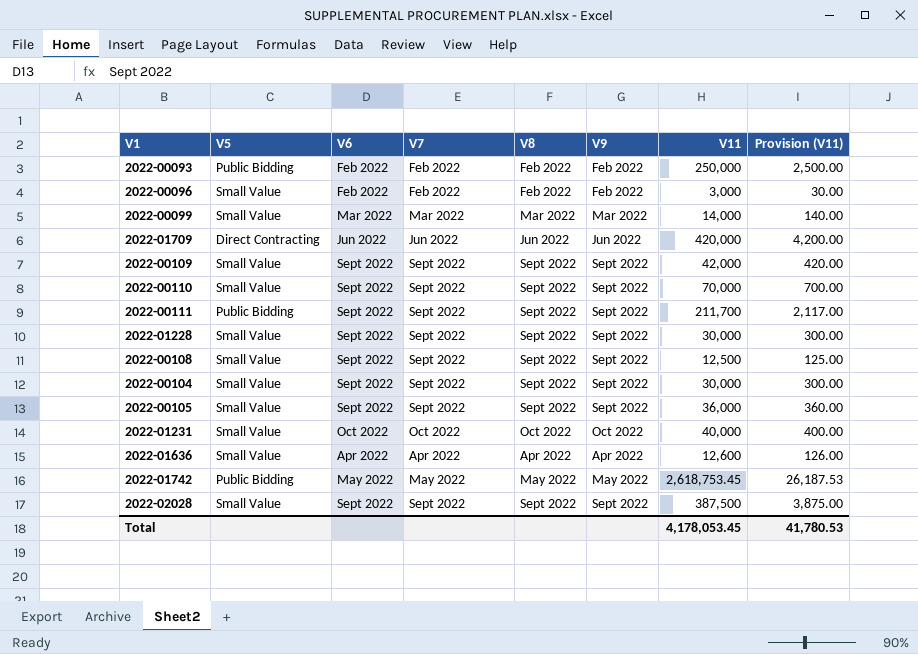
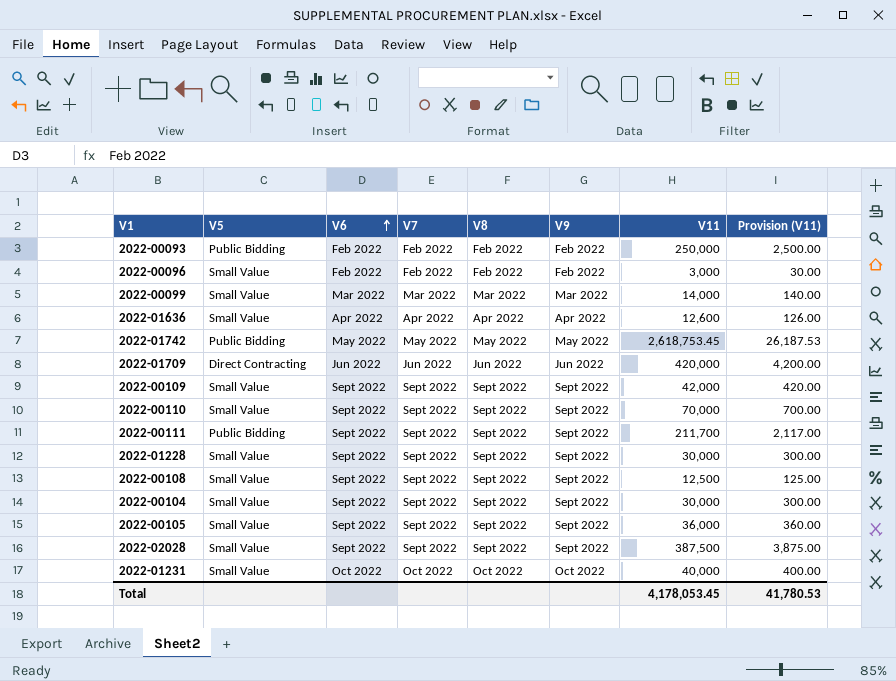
row order: none -> V6 ascending

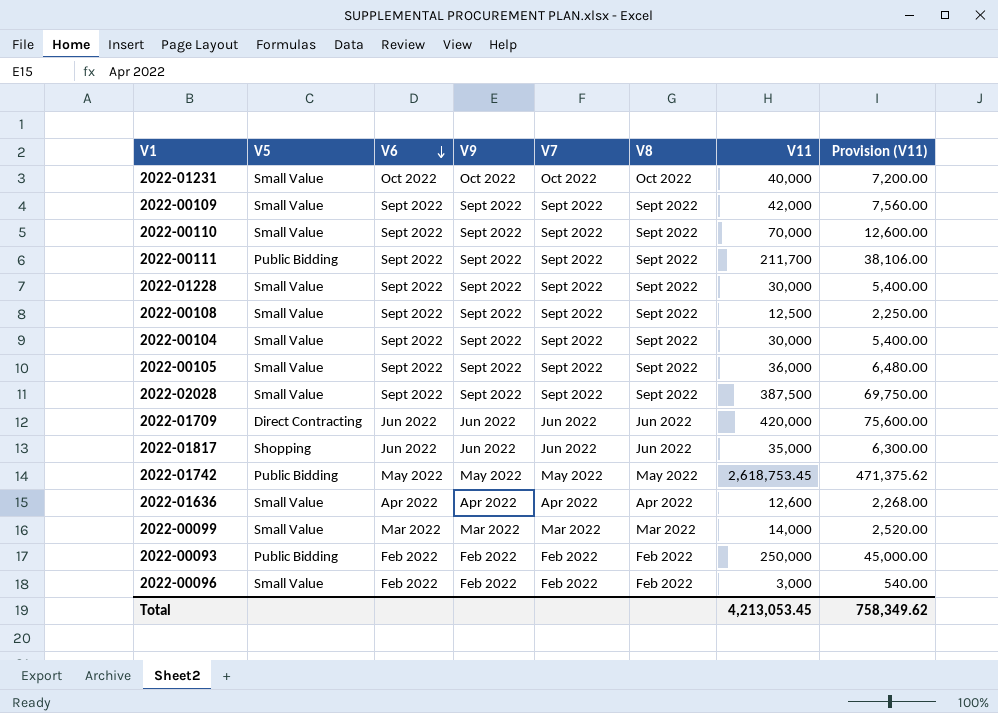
row order: V6 ascending -> V6 descending
column V9 | position: 6 -> 4
column Provision (V11) | formula: [V11] * 0.01 -> [V11] * 0.18
row 2022-01817: none -> Shopping | Jun 2022 | Jun 2022 | Jun 2022 | Jun 2022 | 35,000 | 6,300.00
Total | V11: 4,178,053.45 -> 4,213,053.45
Total | Provision (V11): 41,780.53 -> 758,349.62

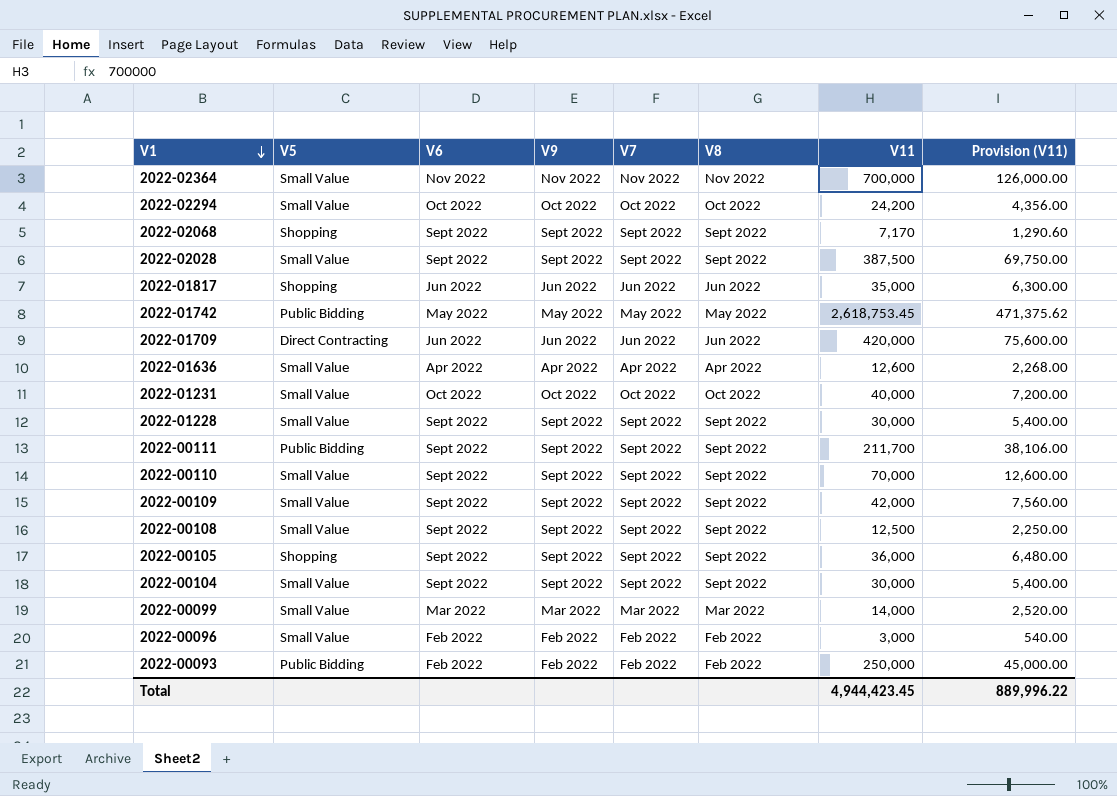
row order: V6 descending -> V1 descending
row 2022-02364: none -> Small Value | Nov 2022 | Nov 2022 | Nov 2022 | Nov 2022 | 700,000 | 126,000.00
row 2022-02294: none -> Small Value | Oct 2022 | Oct 2022 | Oct 2022 | Oct 2022 | 24,200 | 4,356.00
row 2022-02068: none -> Shopping | Sept 2022 | Sept 2022 | Sept 2022 | Sept 2022 | 7,170 | 1,290.60
2022-00105 | V5: Small Value -> Shopping
Total | V11: 4,213,053.45 -> 4,944,423.45
Total | Provision (V11): 758,349.62 -> 889,996.22

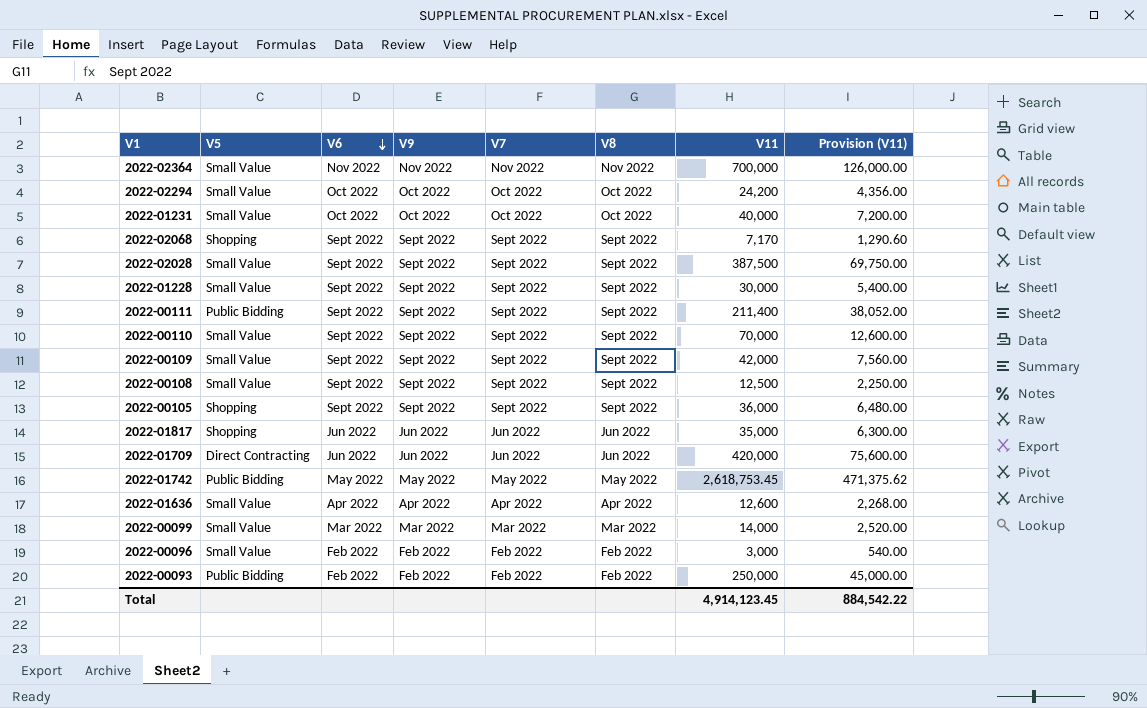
row order: V1 descending -> V6 descending
row 2022-00104: Small Value | Sept 2022 | Sept 2022 | Sept 2022 | Sept 2022 | 30,000 | 5,400.00 -> none
2022-00111 | V11: 211,700 -> 211,400
2022-00111 | Provision (V11): 38,106.00 -> 38,052.00
Total | V11: 4,944,423.45 -> 4,914,123.45
Total | Provision (V11): 889,996.22 -> 884,542.22

